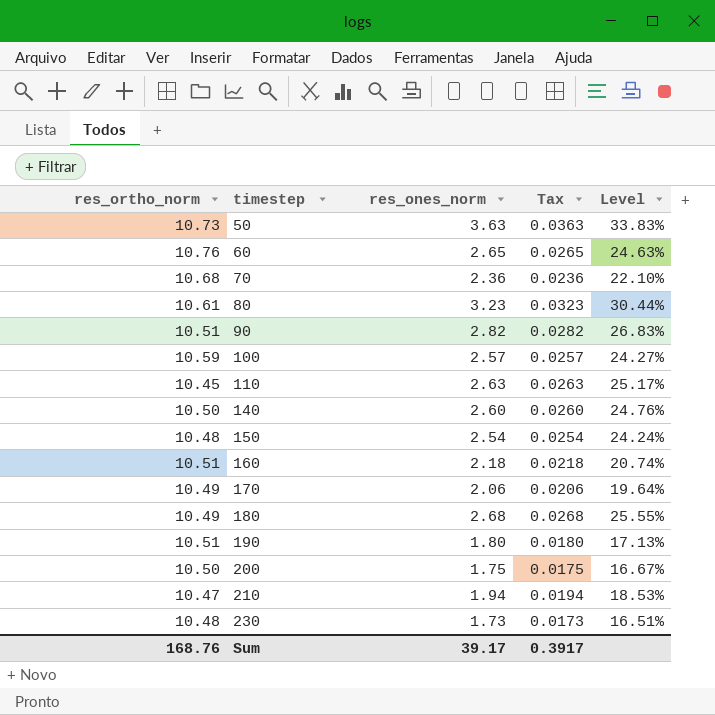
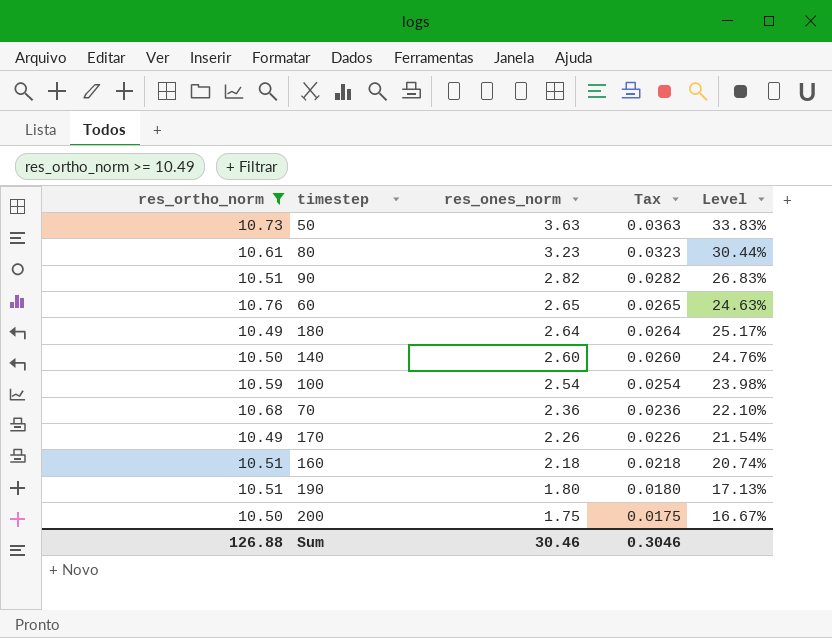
filter: none -> res_ortho_norm >= 10.49
row order: timestep ascending -> res_ones_norm descending
180 | res_ones_norm: 2.68 -> 2.64
180 | Tax: 0.0268 -> 0.0264
180 | Level: 25.55% -> 25.17%
100 | res_ones_norm: 2.57 -> 2.54
100 | Tax: 0.0257 -> 0.0254
100 | Level: 24.27% -> 23.98%
170 | res_ones_norm: 2.06 -> 2.26
170 | Tax: 0.0206 -> 0.0226
170 | Level: 19.64% -> 21.54%
Sum | res_ortho_norm: 168.76 -> 126.88
Sum | res_ones_norm: 39.17 -> 30.46
Sum | Tax: 0.3917 -> 0.3046

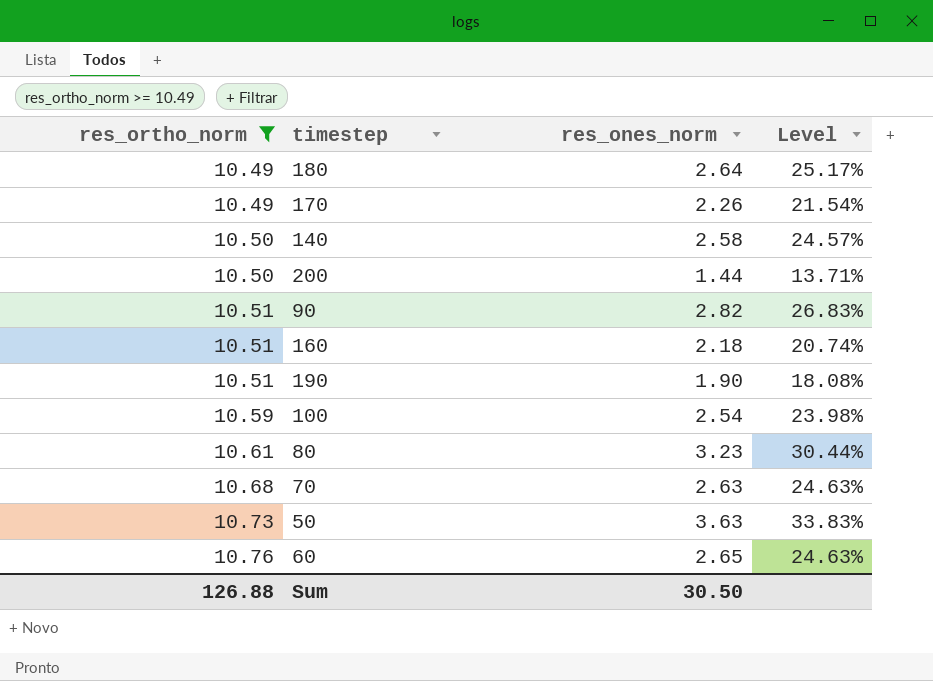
row order: res_ones_norm descending -> res_ortho_norm ascending
column Tax | formula: [res_ones_norm] * 0.01 -> none
140 | res_ones_norm: 2.60 -> 2.58
140 | Level: 24.76% -> 24.57%
200 | res_ones_norm: 1.75 -> 1.44
200 | Level: 16.67% -> 13.71%
190 | res_ones_norm: 1.80 -> 1.90
190 | Level: 17.13% -> 18.08%
70 | res_ones_norm: 2.36 -> 2.63
70 | Level: 22.10% -> 24.63%
Sum | res_ones_norm: 30.46 -> 30.50

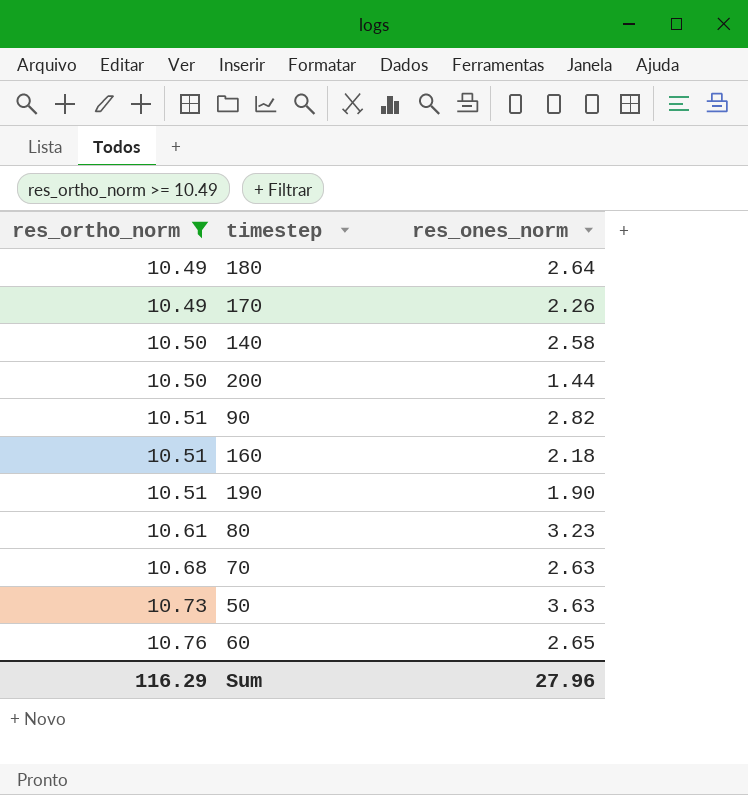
column Level | formula: [res_ones_norm] / [res_ortho_norm] -> none
row 100: 10.59 | 2.54 | 23.98% -> none
Sum | res_ortho_norm: 126.88 -> 116.29
Sum | res_ones_norm: 30.50 -> 27.96

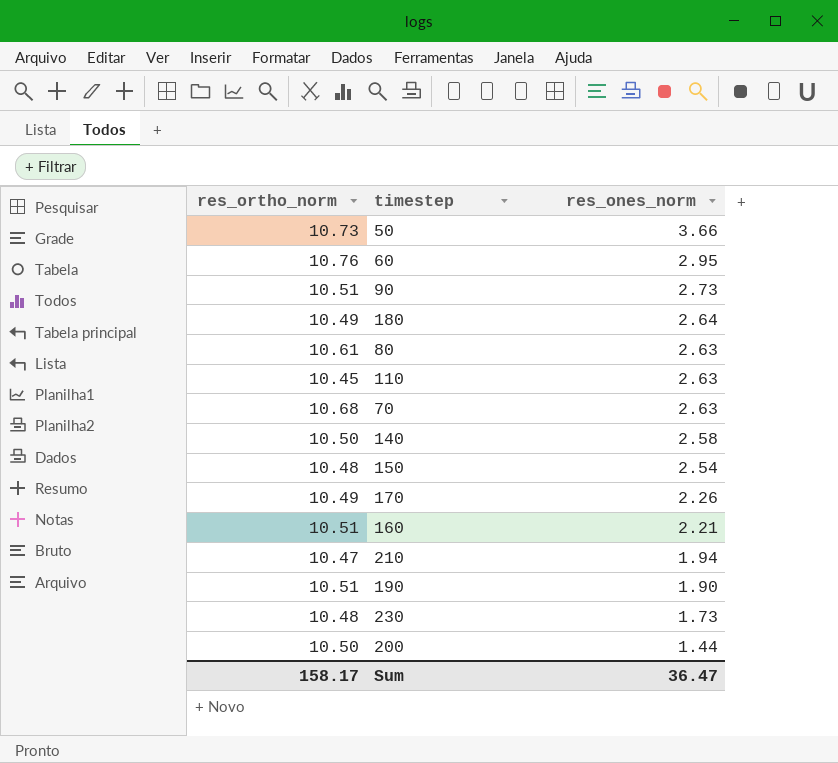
filter: res_ortho_norm >= 10.49 -> none
row order: res_ortho_norm ascending -> res_ones_norm descending
50 | res_ones_norm: 3.63 -> 3.66
60 | res_ones_norm: 2.65 -> 2.95
90 | res_ones_norm: 2.82 -> 2.73
80 | res_ones_norm: 3.23 -> 2.63
160 | res_ones_norm: 2.18 -> 2.21
Sum | res_ortho_norm: 116.29 -> 158.17
Sum | res_ones_norm: 27.96 -> 36.47

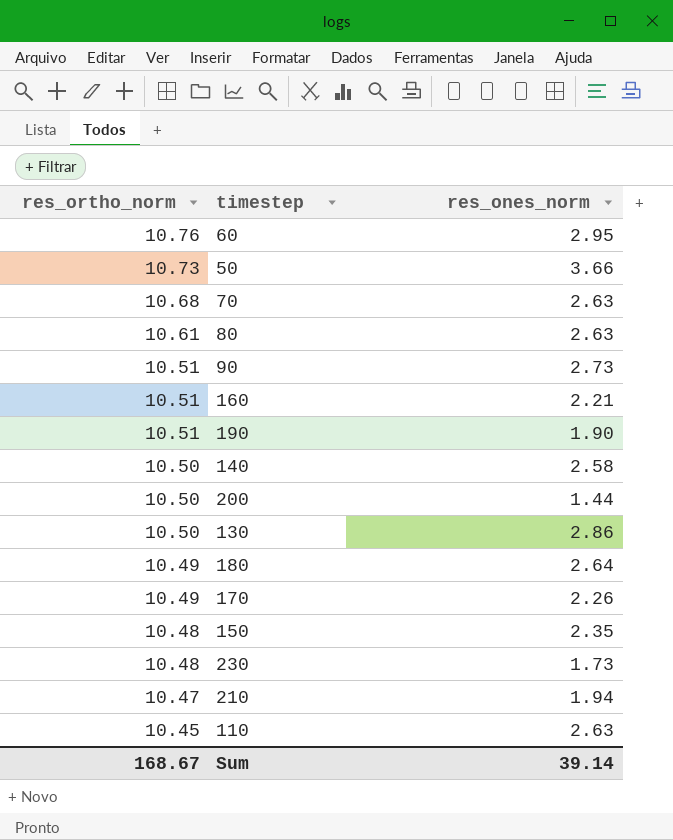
row order: res_ones_norm descending -> res_ortho_norm descending
row 130: none -> 10.50 | 2.86
150 | res_ones_norm: 2.54 -> 2.35
Sum | res_ortho_norm: 158.17 -> 168.67
Sum | res_ones_norm: 36.47 -> 39.14

